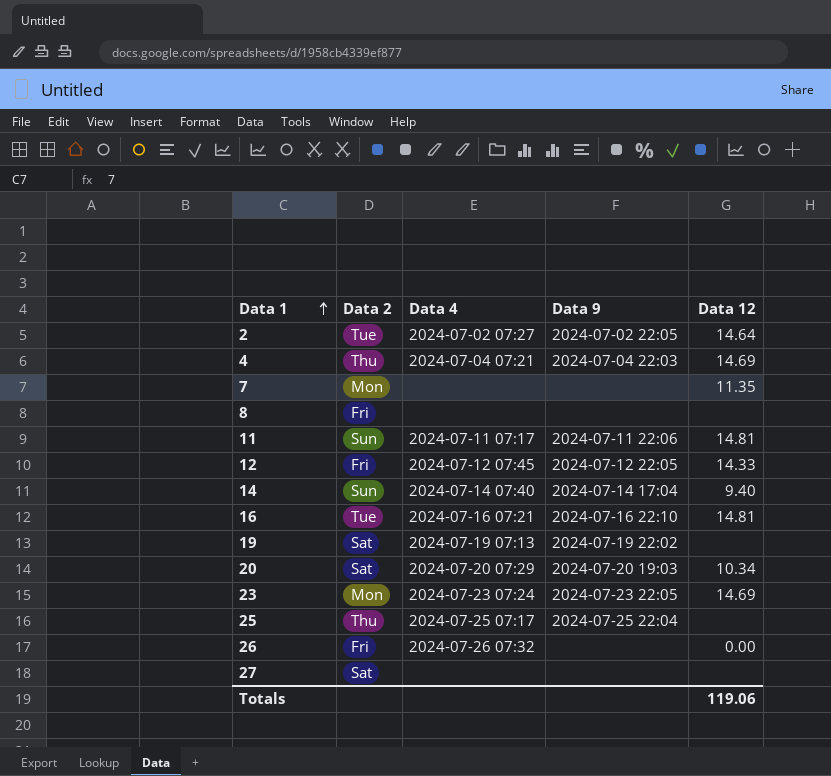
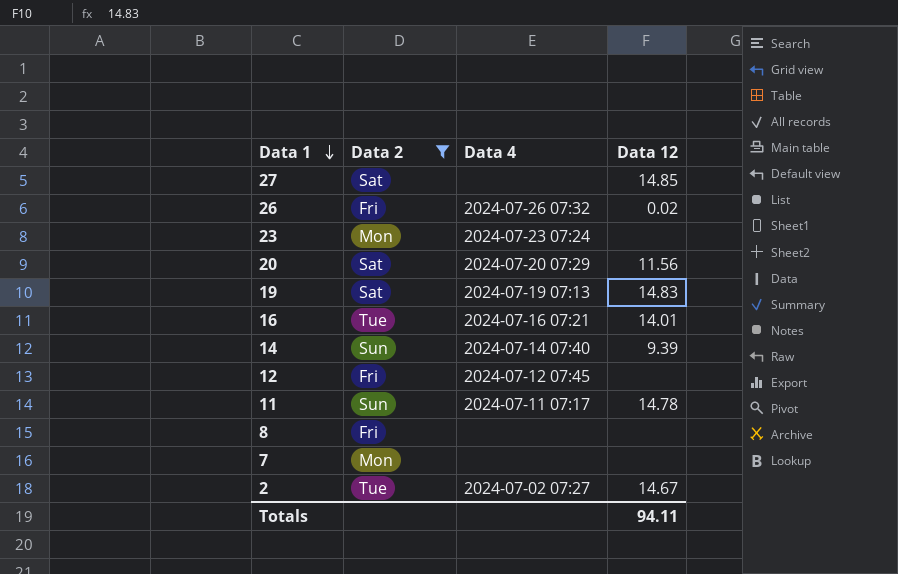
filter: none -> Data 2 != Thu
row order: Data 1 ascending -> Data 1 descending
column Data 9 | position: 4 -> none
27 | Data 12: none -> 14.85
26 | Data 12: 0.00 -> 0.02
23 | Data 12: 14.69 -> none
20 | Data 12: 10.34 -> 11.56
19 | Data 12: none -> 14.83
16 | Data 12: 14.81 -> 14.01
14 | Data 12: 9.40 -> 9.39
12 | Data 12: 14.33 -> none
11 | Data 12: 14.81 -> 14.78
7 | Data 12: 11.35 -> none
2 | Data 12: 14.64 -> 14.67
Totals | Data 12: 119.06 -> 94.11

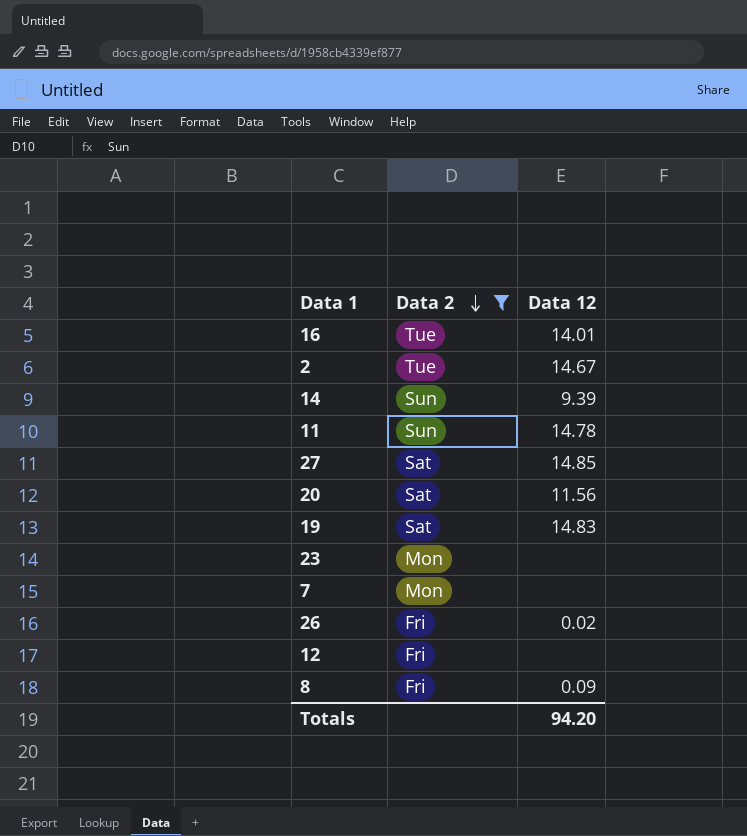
row order: Data 1 descending -> Data 2 descending
column Data 4 | position: 3 -> none
8 | Data 12: none -> 0.09
Totals | Data 12: 94.11 -> 94.20

